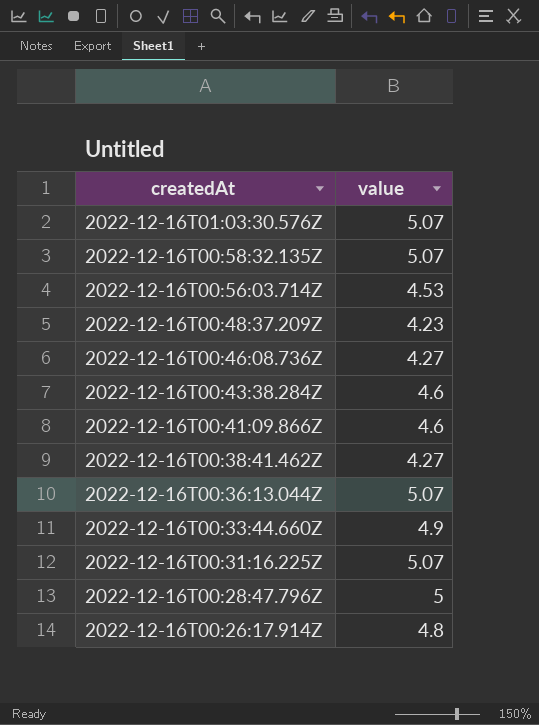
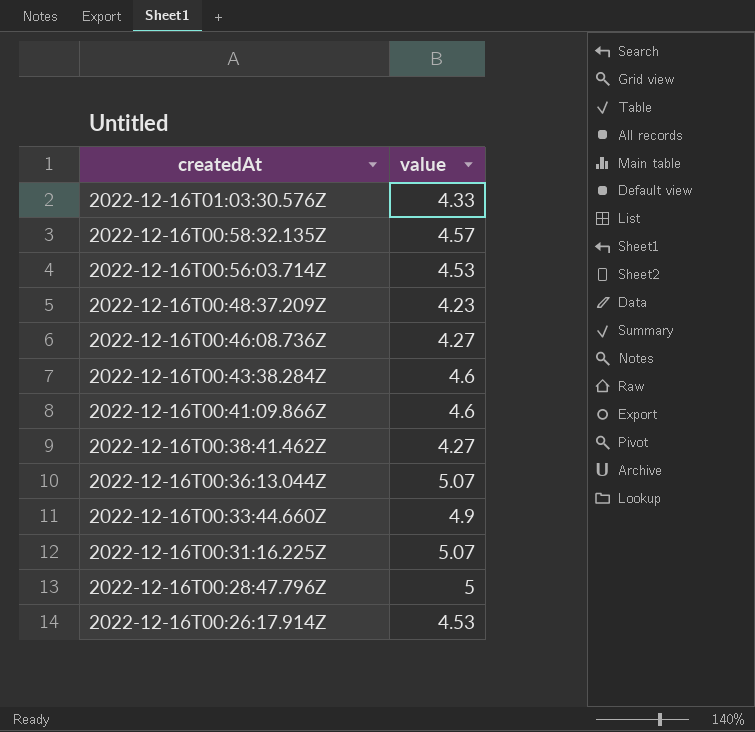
2022-12-16T01:03:30.576Z | value: 5.07 -> 4.33
2022-12-16T00:58:32.135Z | value: 5.07 -> 4.57
2022-12-16T00:26:17.914Z | value: 4.8 -> 4.53

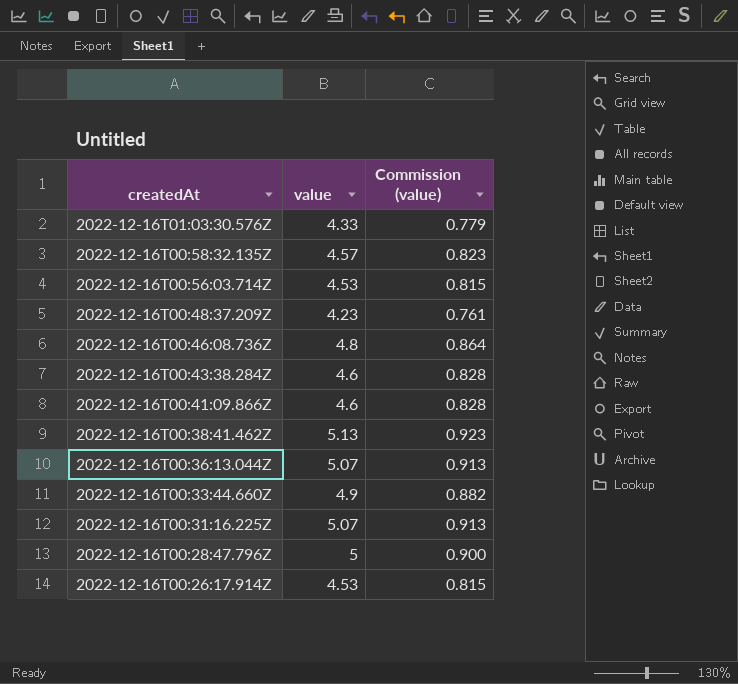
column Commission (value) | formula: none -> [value] * 0.18
2022-12-16T00:46:08.736Z | value: 4.27 -> 4.8
2022-12-16T00:38:41.462Z | value: 4.27 -> 5.13

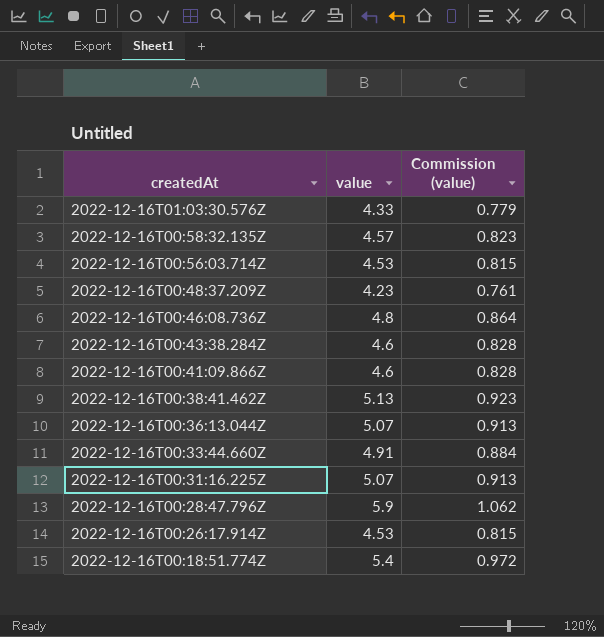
2022-12-16T00:33:44.660Z | value: 4.9 -> 4.91
2022-12-16T00:33:44.660Z | Commission (value): 0.882 -> 0.884
2022-12-16T00:28:47.796Z | value: 5 -> 5.9
2022-12-16T00:28:47.796Z | Commission (value): 0.900 -> 1.062
row 2022-12-16T00:18:51.774Z: none -> 5.4 | 0.972

